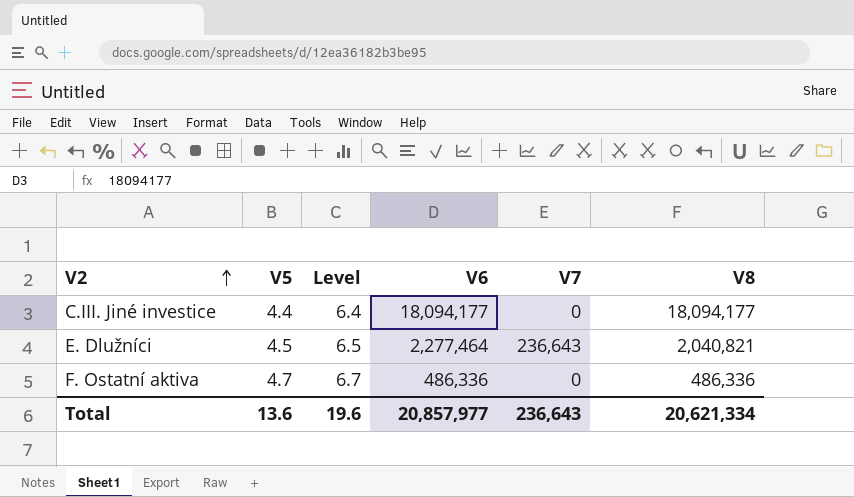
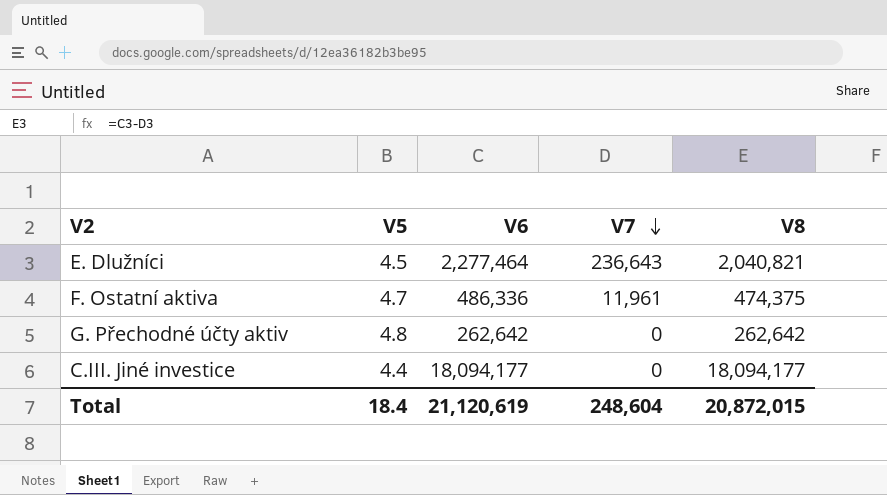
row order: V2 ascending -> V7 descending
column Level | formula: [V5] + 2 -> none
F. Ostatní aktiva | V7: 0 -> 11,961
F. Ostatní aktiva | V8: 486,336 -> 474,375
row G. Přechodné účty aktiv: none -> 4.8 | 262,642 | 0 | 262,642
Total | V5: 13.6 -> 18.4
Total | V6: 20,857,977 -> 21,120,619
Total | V7: 236,643 -> 248,604
Total | V8: 20,621,334 -> 20,872,015

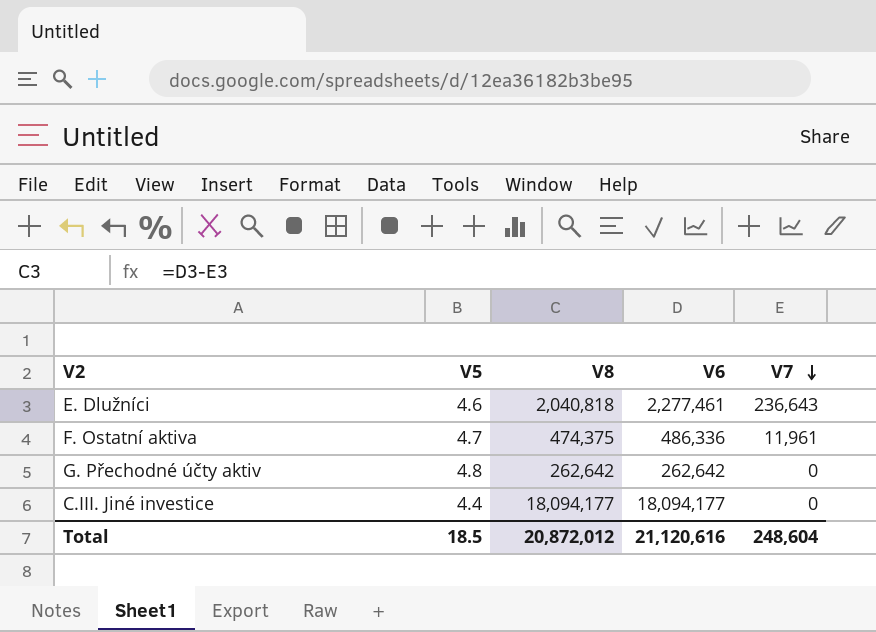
column V8 | position: 5 -> 3
E. Dlužníci | V5: 4.5 -> 4.6
E. Dlužníci | V8: 2,040,821 -> 2,040,818
E. Dlužníci | V6: 2,277,464 -> 2,277,461
Total | V5: 18.4 -> 18.5
Total | V8: 20,872,015 -> 20,872,012
Total | V6: 21,120,619 -> 21,120,616

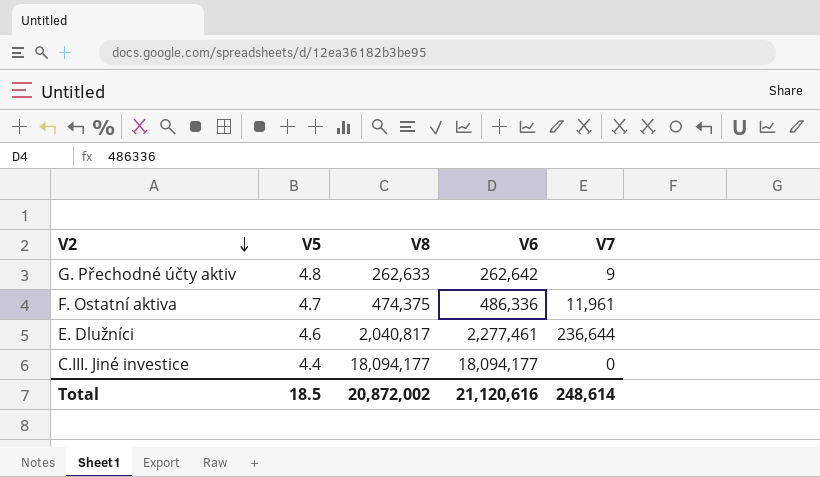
row order: V7 descending -> V2 descending
G. Přechodné účty aktiv | V8: 262,642 -> 262,633
G. Přechodné účty aktiv | V7: 0 -> 9
E. Dlužníci | V8: 2,040,818 -> 2,040,817
E. Dlužníci | V7: 236,643 -> 236,644
Total | V8: 20,872,012 -> 20,872,002
Total | V7: 248,604 -> 248,614

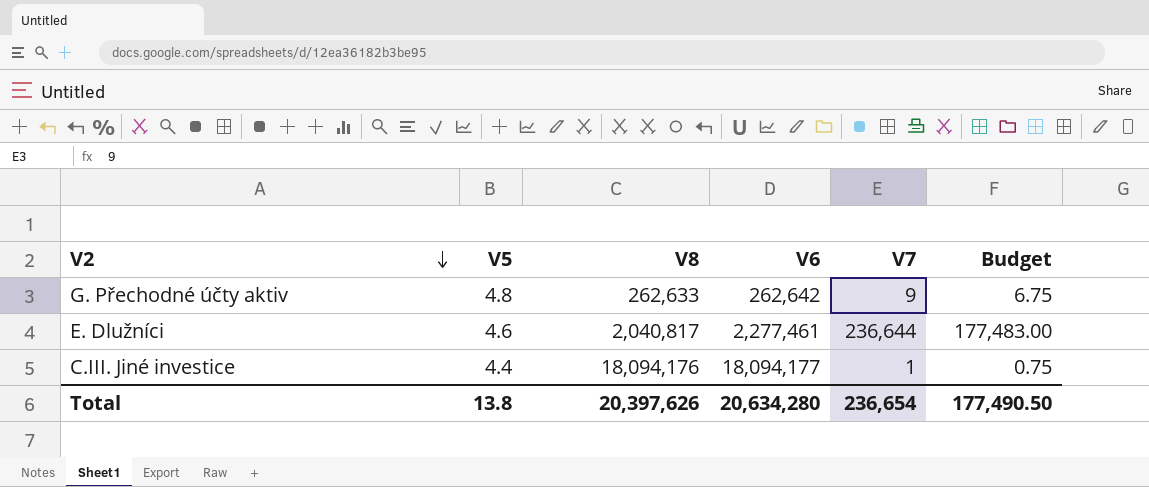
column Budget | formula: none -> [V7] * 0.75
row F. Ostatní aktiva: 4.7 | 474,375 | 486,336 | 11,961 -> none
C.III. Jiné investice | V8: 18,094,177 -> 18,094,176
C.III. Jiné investice | V7: 0 -> 1
Total | V5: 18.5 -> 13.8
Total | V8: 20,872,002 -> 20,397,626
Total | V6: 21,120,616 -> 20,634,280
Total | V7: 248,614 -> 236,654

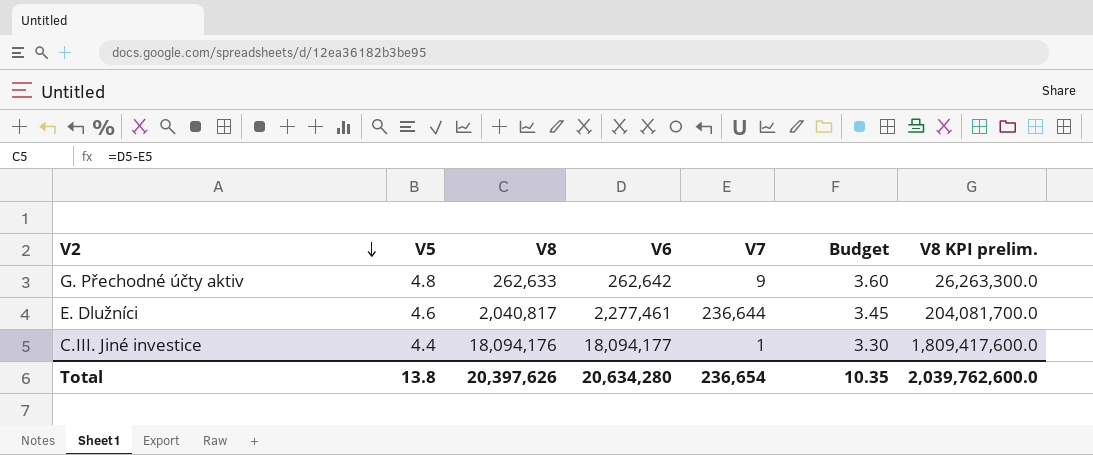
column Budget | formula: [V7] * 0.75 -> [V5] * 0.75
column V8 KPI prelim. | formula: none -> [V8] * 100
Total | Budget: 177,490.50 -> 10.35

